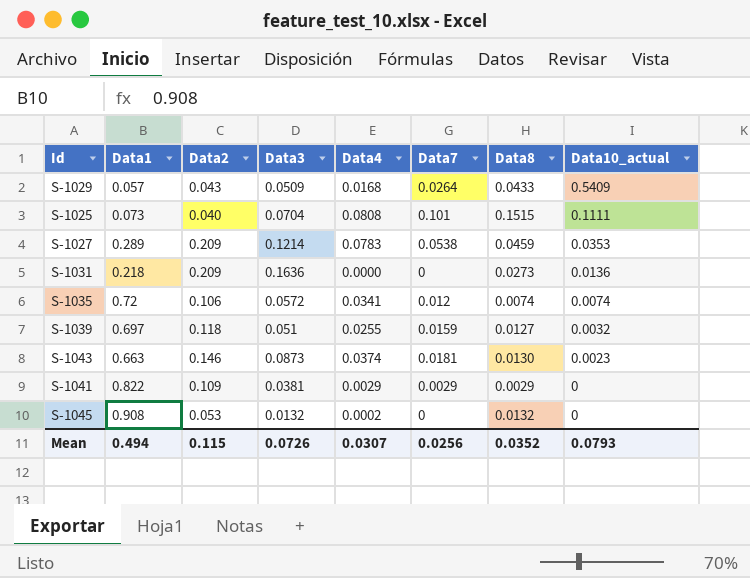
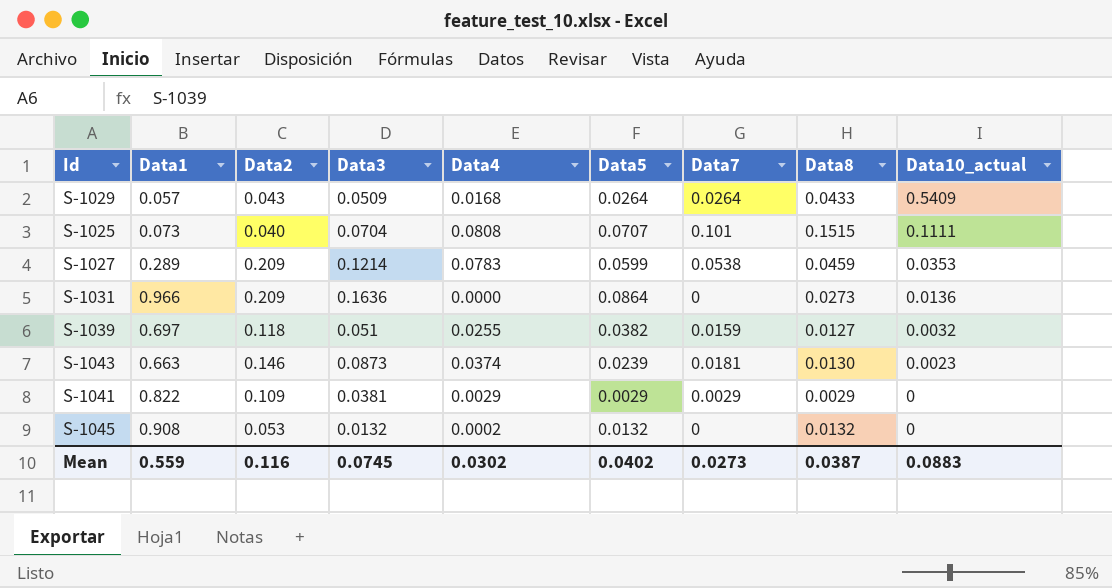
column Data5 | position: none -> 6
row S-1035: 0.72 | 0.106 | 0.0572 | 0.0341 | 0.012 | 0.0074 | 0.0074 -> none
S-1031 | Data1: 0.218 -> 0.966
Mean | Data1: 0.494 -> 0.559
Mean | Data2: 0.115 -> 0.116
Mean | Data3: 0.0726 -> 0.0745
Mean | Data4: 0.0307 -> 0.0302
Mean | Data7: 0.0256 -> 0.0273
Mean | Data8: 0.0352 -> 0.0387
Mean | Data10_actual: 0.0793 -> 0.0883

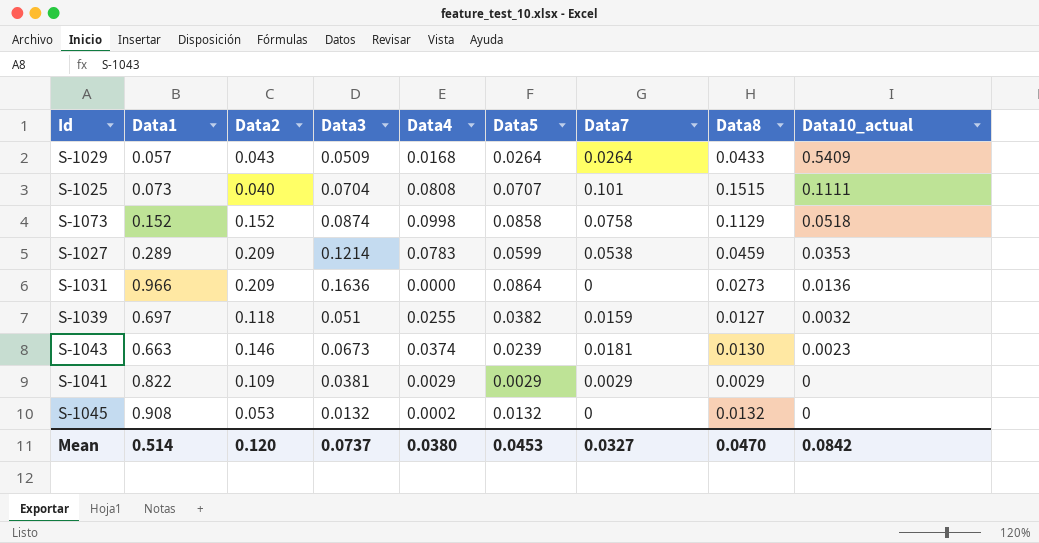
row S-1073: none -> 0.152 | 0.152 | 0.0874 | 0.0998 | 0.0858 | 0.0758 | 0.1129 | 0.0518
S-1043 | Data3: 0.0873 -> 0.0673
Mean | Data1: 0.559 -> 0.514
Mean | Data2: 0.116 -> 0.120
Mean | Data3: 0.0745 -> 0.0737
Mean | Data4: 0.0302 -> 0.0380
Mean | Data5: 0.0402 -> 0.0453
Mean | Data7: 0.0273 -> 0.0327
Mean | Data8: 0.0387 -> 0.0470
Mean | Data10_actual: 0.0883 -> 0.0842

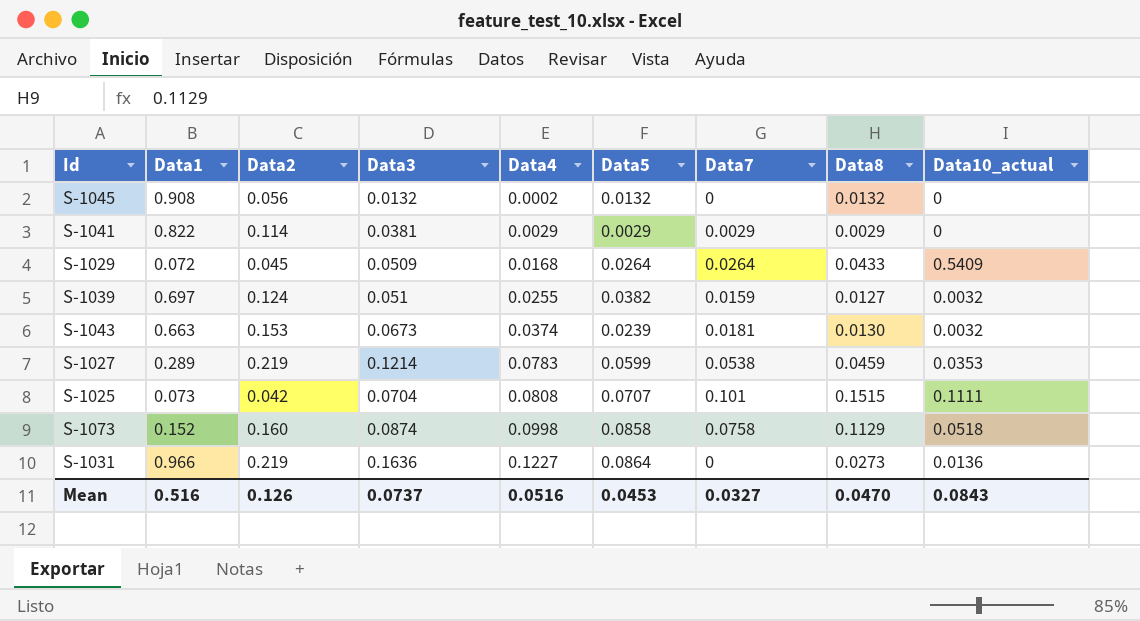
row order: Data10_actual descending -> Data4 ascending
S-1045 | Data2: 0.053 -> 0.056
S-1041 | Data2: 0.109 -> 0.114
S-1029 | Data1: 0.057 -> 0.072
S-1029 | Data2: 0.043 -> 0.045
S-1039 | Data2: 0.118 -> 0.124
S-1043 | Data2: 0.146 -> 0.153
S-1043 | Data10_actual: 0.0023 -> 0.0032
S-1027 | Data2: 0.209 -> 0.219
S-1025 | Data2: 0.040 -> 0.042
S-1073 | Data2: 0.152 -> 0.160
S-1031 | Data2: 0.209 -> 0.219
S-1031 | Data4: 0.0000 -> 0.1227
Mean | Data1: 0.514 -> 0.516
Mean | Data2: 0.120 -> 0.126
Mean | Data4: 0.0380 -> 0.0516
Mean | Data10_actual: 0.0842 -> 0.0843

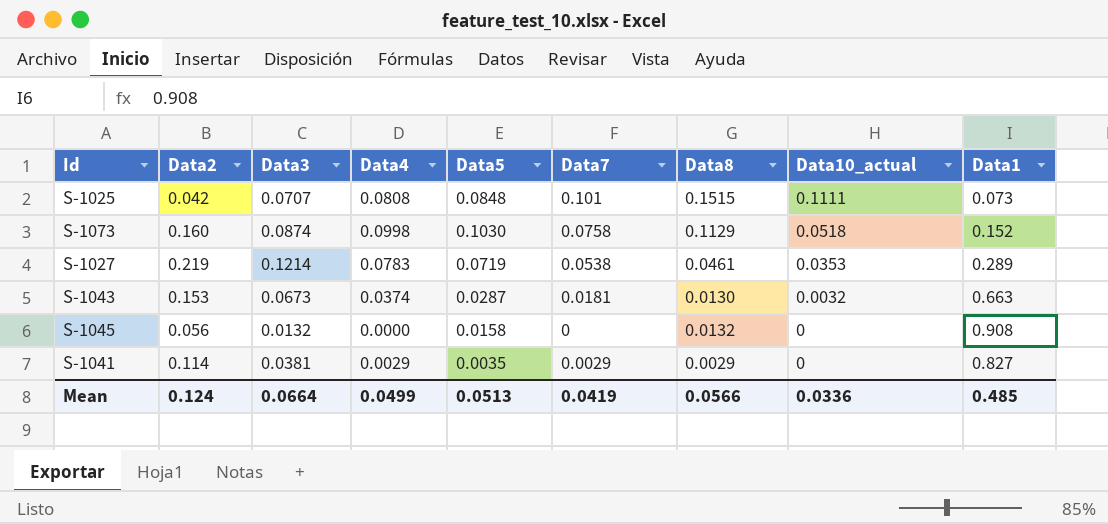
row order: Data4 ascending -> Data10_actual descending
column Data1 | position: 2 -> 9
row S-1029: 0.072 | 0.045 | 0.0509 | 0.0168 | 0.0264 | 0.0264 | 0.0433 | 0.5409 -> none
row S-1039: 0.697 | 0.124 | 0.051 | 0.0255 | 0.0382 | 0.0159 | 0.0127 | 0.0032 -> none
row S-1031: 0.966 | 0.219 | 0.1636 | 0.1227 | 0.0864 | 0 | 0.0273 | 0.0136 -> none
S-1025 | Data3: 0.0704 -> 0.0707
S-1025 | Data5: 0.0707 -> 0.0848
S-1073 | Data5: 0.0858 -> 0.1030
S-1027 | Data5: 0.0599 -> 0.0719
S-1027 | Data8: 0.0459 -> 0.0461
S-1043 | Data5: 0.0239 -> 0.0287
S-1045 | Data4: 0.0002 -> 0.0000
S-1045 | Data5: 0.0132 -> 0.0158
S-1041 | Data5: 0.0029 -> 0.0035
S-1041 | Data1: 0.822 -> 0.827
Mean | Data2: 0.126 -> 0.124
Mean | Data3: 0.0737 -> 0.0664
Mean | Data4: 0.0516 -> 0.0499
Mean | Data5: 0.0453 -> 0.0513
Mean | Data7: 0.0327 -> 0.0419
Mean | Data8: 0.0470 -> 0.0566
Mean | Data10_actual: 0.0843 -> 0.0336
Mean | Data1: 0.516 -> 0.485

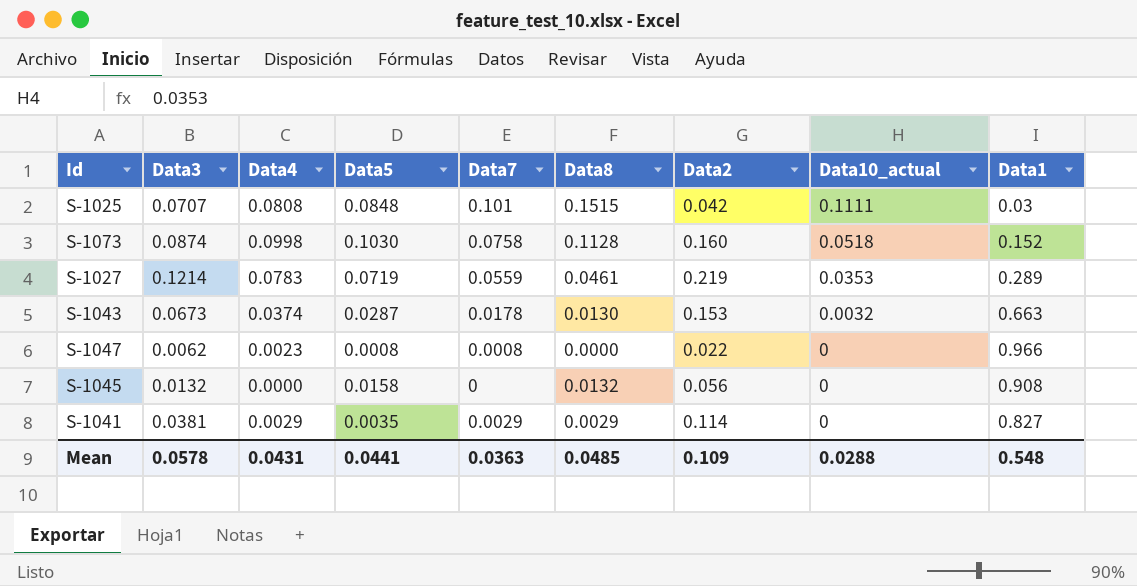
column Data2 | position: 2 -> 7
S-1025 | Data1: 0.073 -> 0.03
S-1073 | Data8: 0.1129 -> 0.1128
S-1027 | Data7: 0.0538 -> 0.0559
S-1043 | Data7: 0.0181 -> 0.0178
row S-1047: none -> 0.0062 | 0.0023 | 0.0008 | 0.0008 | 0.0000 | 0.022 | 0 | 0.966
Mean | Data3: 0.0664 -> 0.0578
Mean | Data4: 0.0499 -> 0.0431
Mean | Data5: 0.0513 -> 0.0441
Mean | Data7: 0.0419 -> 0.0363
Mean | Data8: 0.0566 -> 0.0485
Mean | Data2: 0.124 -> 0.109
Mean | Data10_actual: 0.0336 -> 0.0288
Mean | Data1: 0.485 -> 0.548

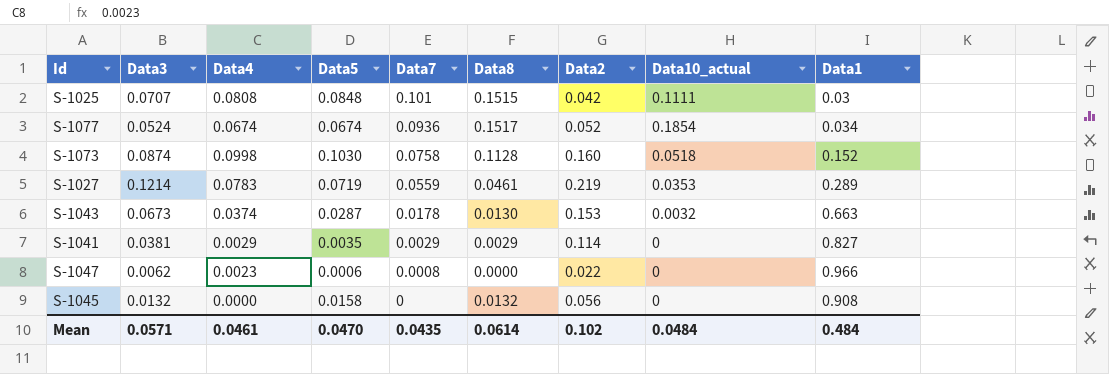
row order: Data10_actual descending -> Data7 descending
row S-1077: none -> 0.0524 | 0.0674 | 0.0674 | 0.0936 | 0.1517 | 0.052 | 0.1854 | 0.034
S-1047 | Data5: 0.0008 -> 0.0006
Mean | Data3: 0.0578 -> 0.0571
Mean | Data4: 0.0431 -> 0.0461
Mean | Data5: 0.0441 -> 0.0470
Mean | Data7: 0.0363 -> 0.0435
Mean | Data8: 0.0485 -> 0.0614
Mean | Data2: 0.109 -> 0.102
Mean | Data10_actual: 0.0288 -> 0.0484
Mean | Data1: 0.548 -> 0.484

